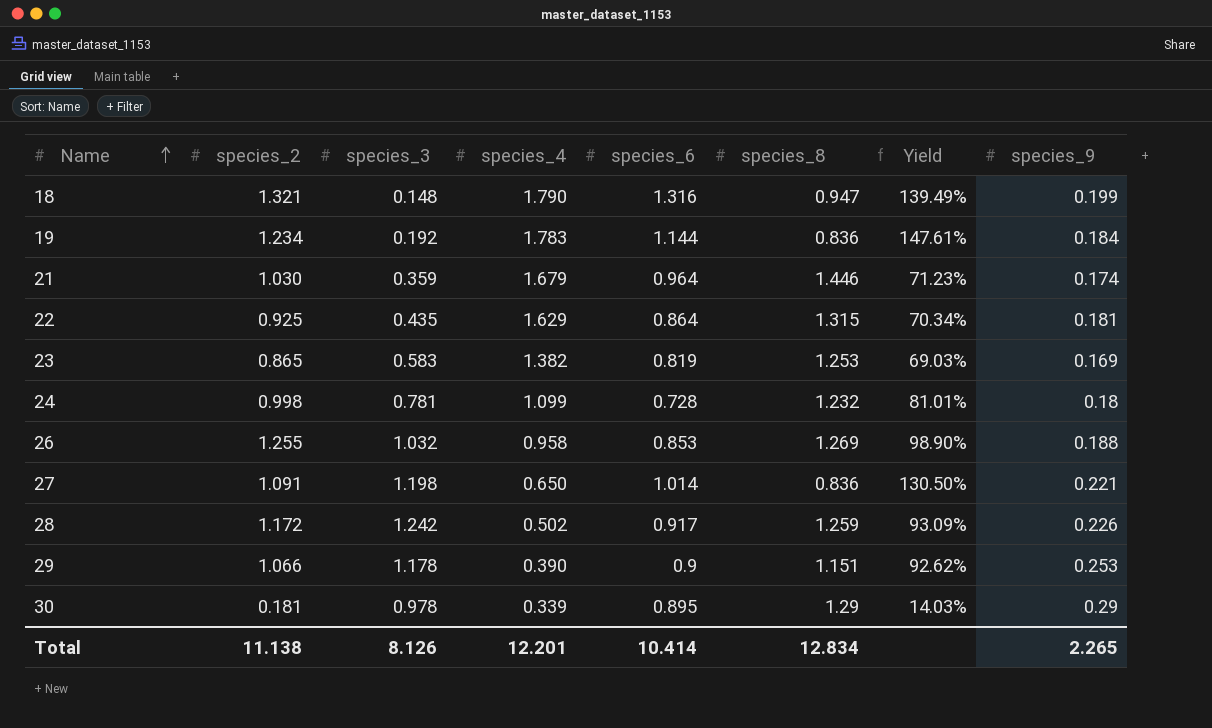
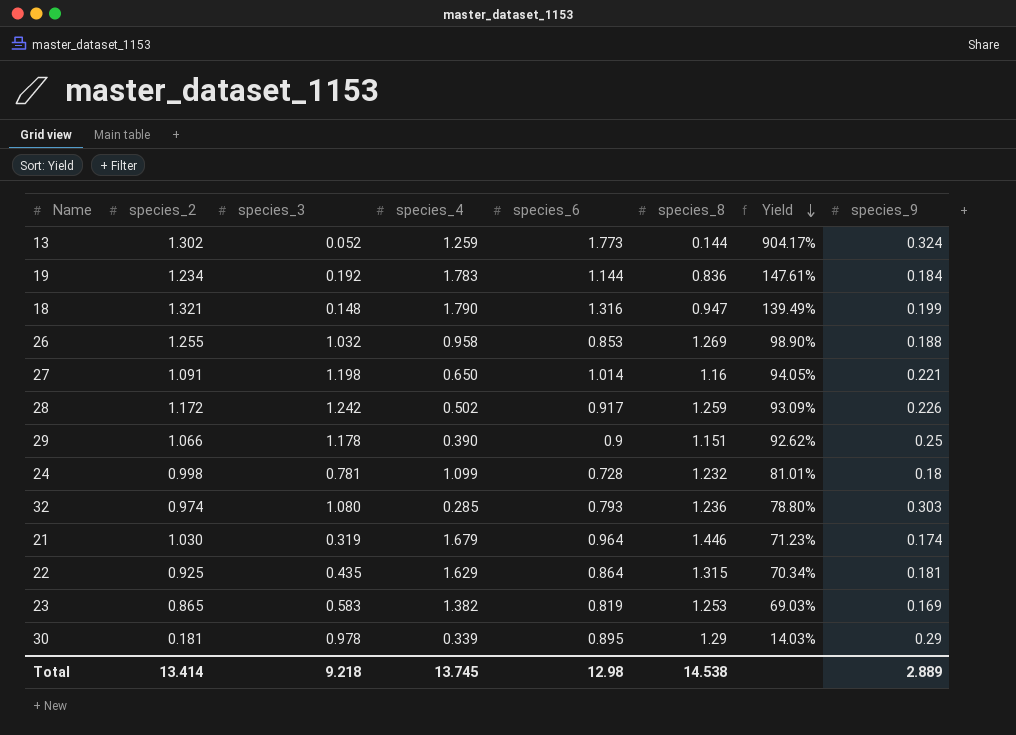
row order: Name ascending -> Yield descending
row 13: none -> 1.302 | 0.052 | 1.259 | 1.773 | 0.144 | 904.17% | 0.324
27 | species_8: 0.836 -> 1.16
27 | Yield: 130.50% -> 94.05%
29 | species_9: 0.253 -> 0.25
row 32: none -> 0.974 | 1.080 | 0.285 | 0.793 | 1.236 | 78.80% | 0.303
21 | species_3: 0.359 -> 0.319
Total | species_2: 11.138 -> 13.414
Total | species_3: 8.126 -> 9.218
Total | species_4: 12.201 -> 13.745
Total | species_6: 10.414 -> 12.98
Total | species_8: 12.834 -> 14.538
Total | species_9: 2.265 -> 2.889

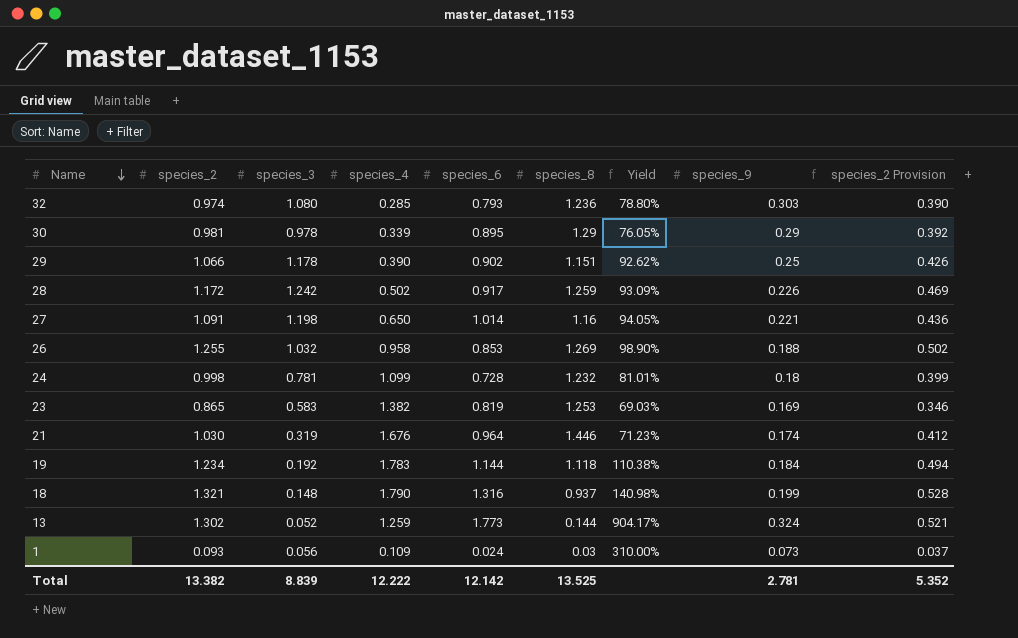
row order: Yield descending -> Name descending
column species_2 Provision | formula: none -> [species_2] * 0.4
row 22: 0.925 | 0.435 | 1.629 | 0.864 | 1.315 | 70.34% | 0.181 -> none
30 | species_2: 0.181 -> 0.981
30 | Yield: 14.03% -> 76.05%
29 | species_6: 0.9 -> 0.902
21 | species_4: 1.679 -> 1.676
19 | species_8: 0.836 -> 1.118
19 | Yield: 147.61% -> 110.38%
18 | species_8: 0.947 -> 0.937
18 | Yield: 139.49% -> 140.98%
row 1: none -> 0.093 | 0.056 | 0.109 | 0.024 | 0.03 | 310.00% | 0.073 | 0.037
Total | species_2: 13.414 -> 13.382
Total | species_3: 9.218 -> 8.839
Total | species_4: 13.745 -> 12.222
Total | species_6: 12.98 -> 12.142
Total | species_8: 14.538 -> 13.525
Total | species_9: 2.889 -> 2.781

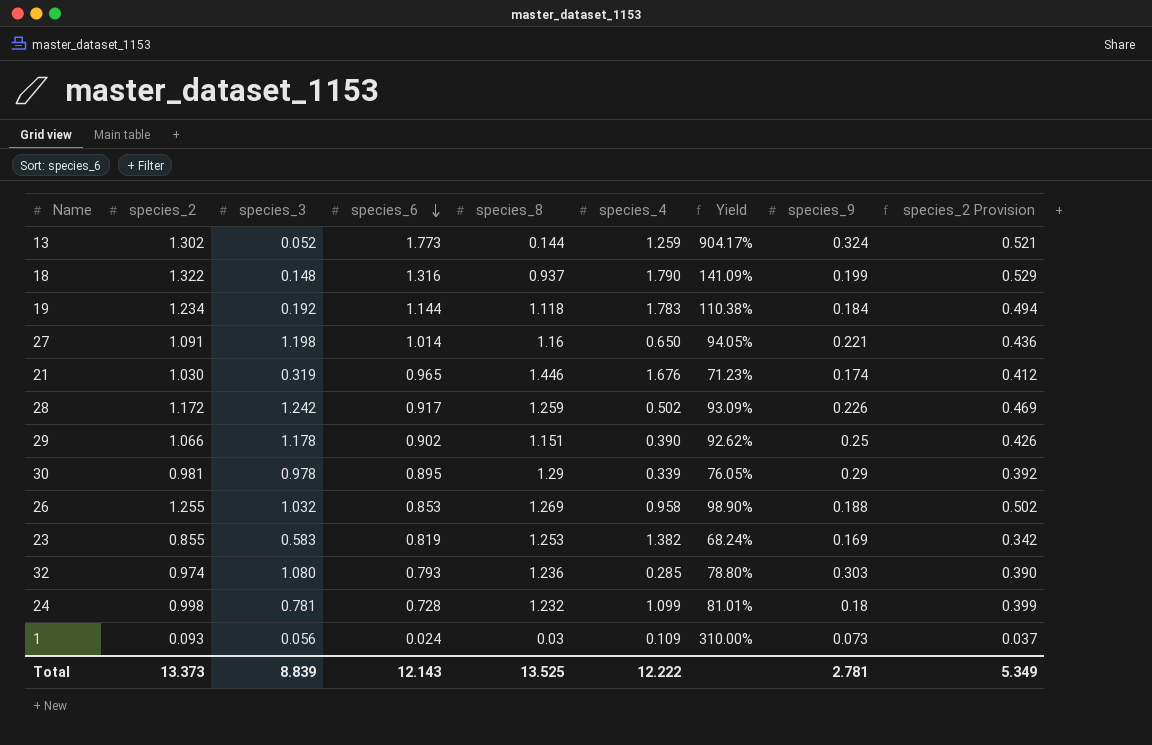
row order: Name descending -> species_6 descending
column species_4 | position: 4 -> 6
18 | species_2: 1.321 -> 1.322
18 | Yield: 140.98% -> 141.09%
18 | species_2 Provision: 0.528 -> 0.529
21 | species_6: 0.964 -> 0.965
23 | species_2: 0.865 -> 0.855
23 | Yield: 69.03% -> 68.24%
23 | species_2 Provision: 0.346 -> 0.342
Total | species_2: 13.382 -> 13.373
Total | species_6: 12.142 -> 12.143
Total | species_2 Provision: 5.352 -> 5.349

